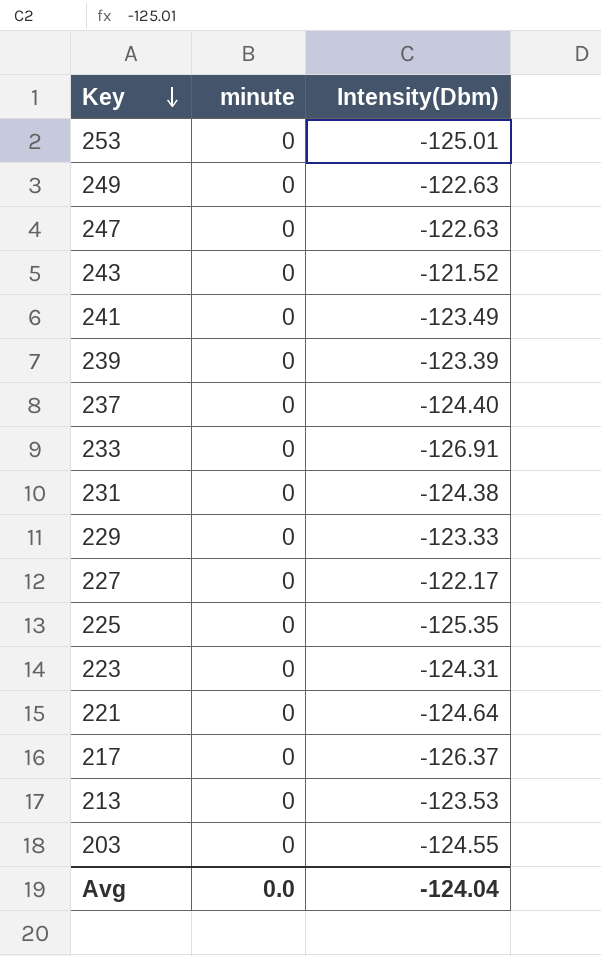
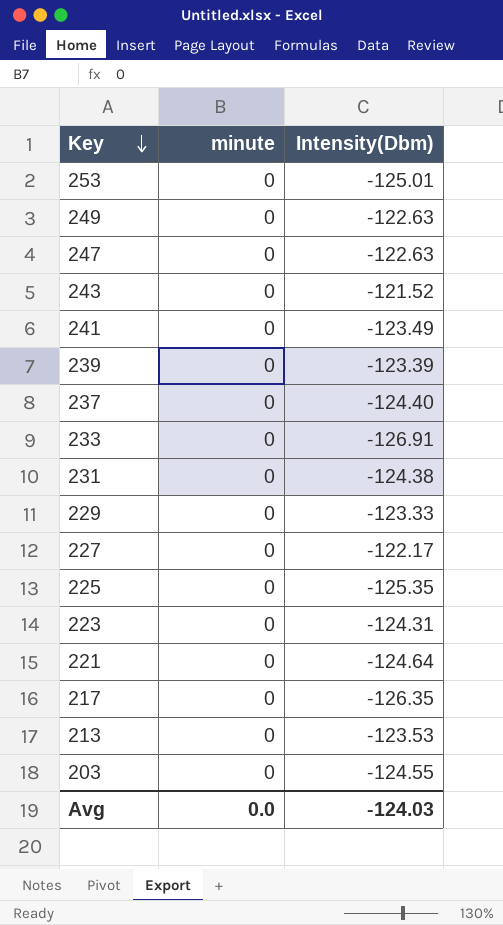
217 | Intensity(Dbm): -126.37 -> -126.35
Avg | Intensity(Dbm): -124.04 -> -124.03

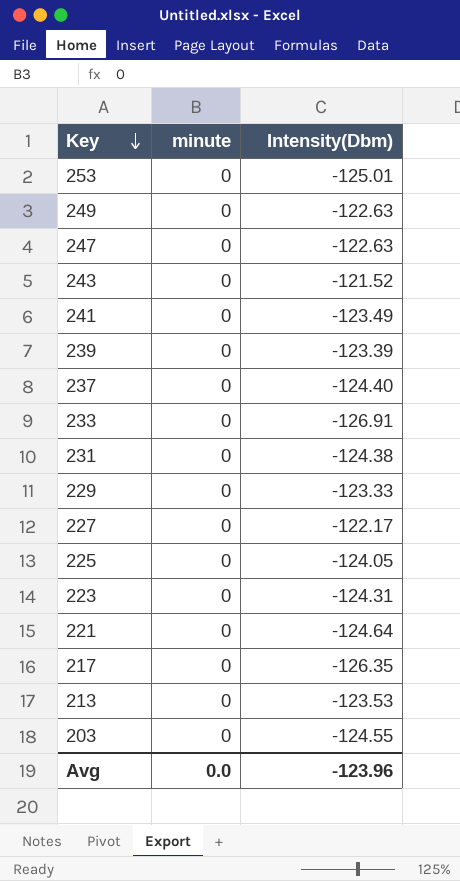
225 | Intensity(Dbm): -125.35 -> -124.05
Avg | Intensity(Dbm): -124.03 -> -123.96

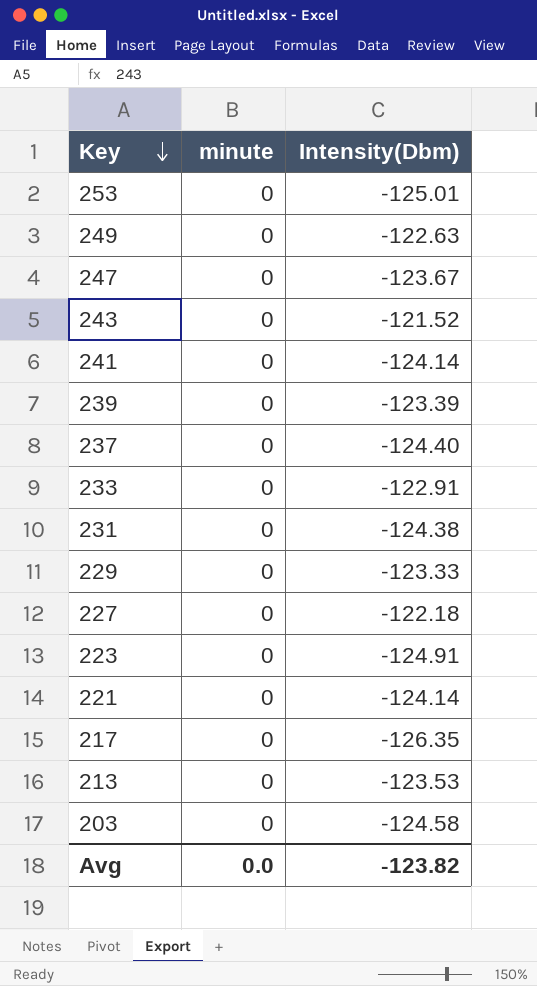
row 225: 0 | -124.05 -> none
247 | Intensity(Dbm): -122.63 -> -123.67
241 | Intensity(Dbm): -123.49 -> -124.14
233 | Intensity(Dbm): -126.91 -> -122.91
227 | Intensity(Dbm): -122.17 -> -122.18
223 | Intensity(Dbm): -124.31 -> -124.91
221 | Intensity(Dbm): -124.64 -> -124.14
203 | Intensity(Dbm): -124.55 -> -124.58
Avg | Intensity(Dbm): -123.96 -> -123.82

